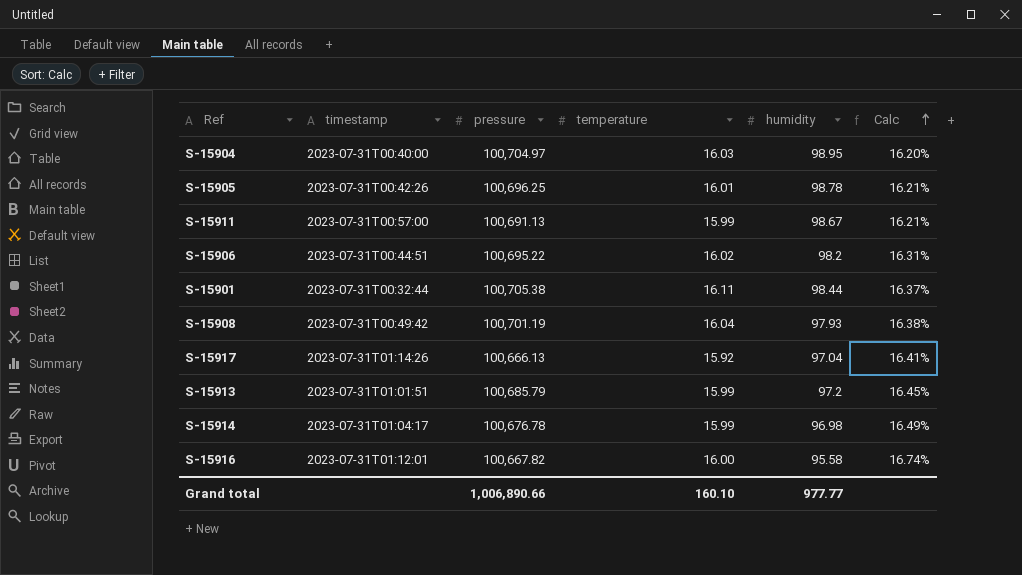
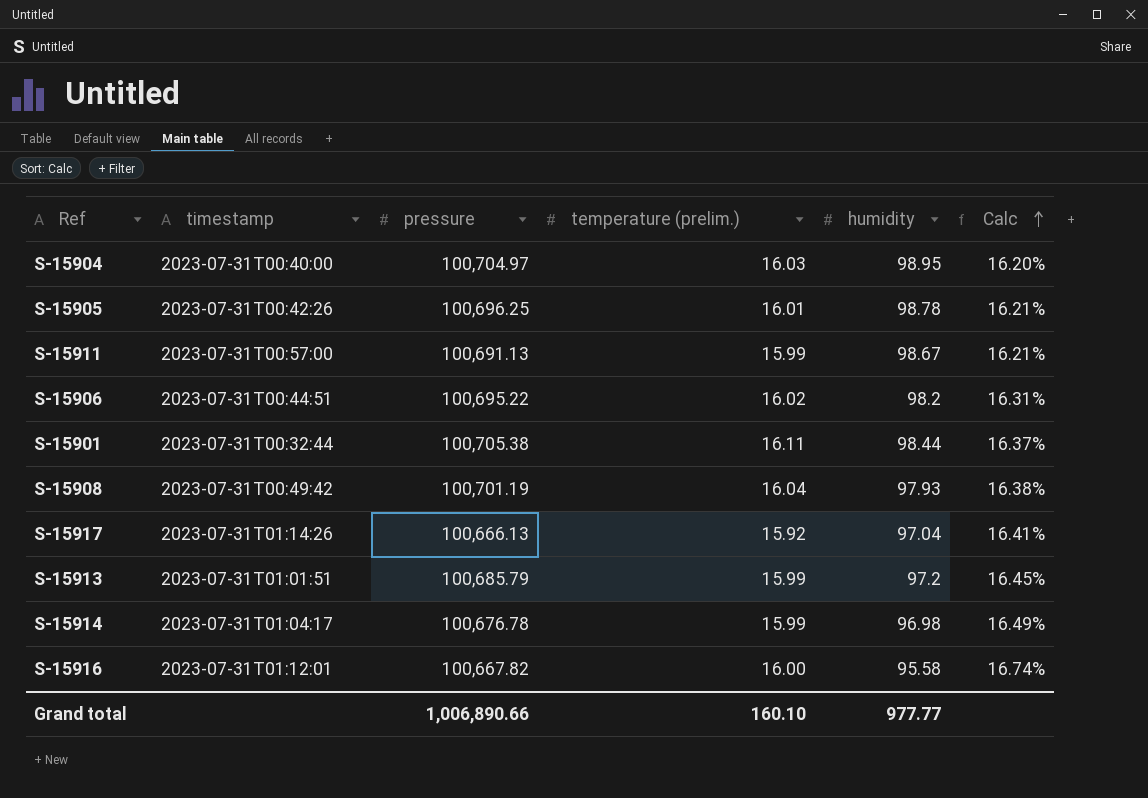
column name: temperature -> temperature (prelim.)

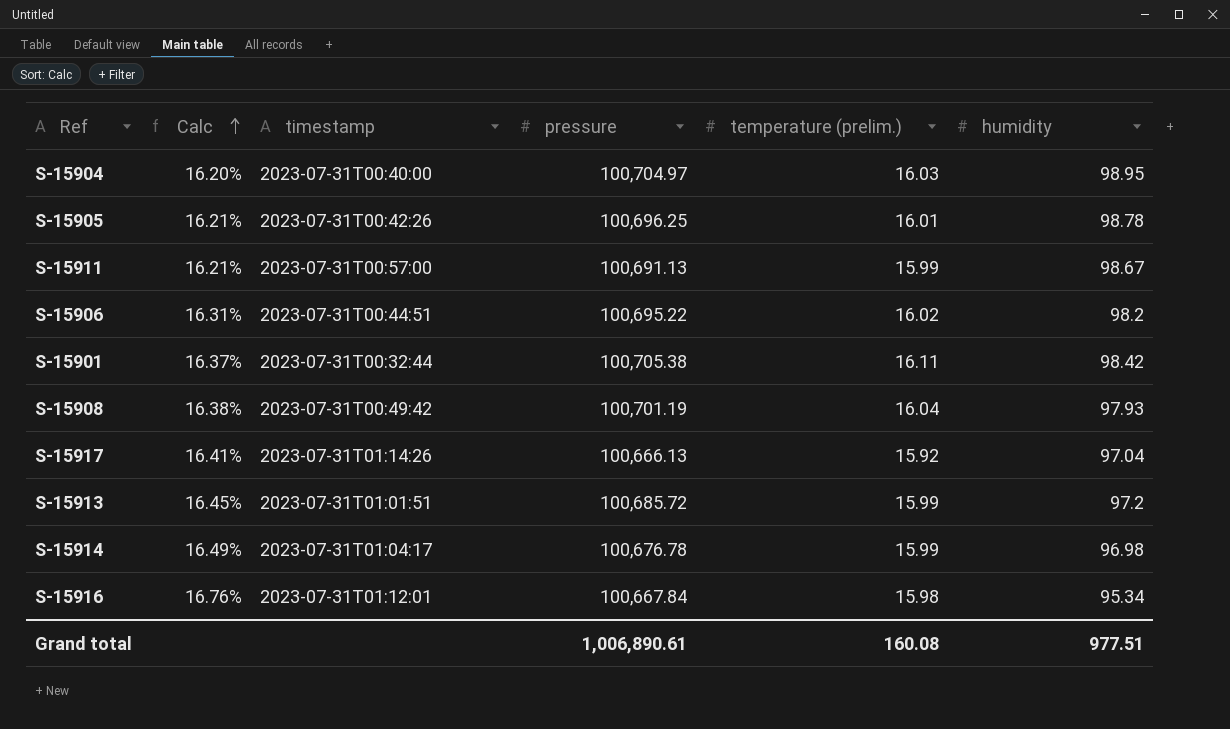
column Calc | position: 6 -> 2
S-15901 | humidity: 98.44 -> 98.42
S-15913 | pressure: 100,685.79 -> 100,685.72
S-15916 | Calc: 16.74% -> 16.76%
S-15916 | pressure: 100,667.82 -> 100,667.84
S-15916 | temperature (prelim.): 16.00 -> 15.98
S-15916 | humidity: 95.58 -> 95.34
Grand total | pressure: 1,006,890.66 -> 1,006,890.61
Grand total | temperature (prelim.): 160.10 -> 160.08
Grand total | humidity: 977.77 -> 977.51

